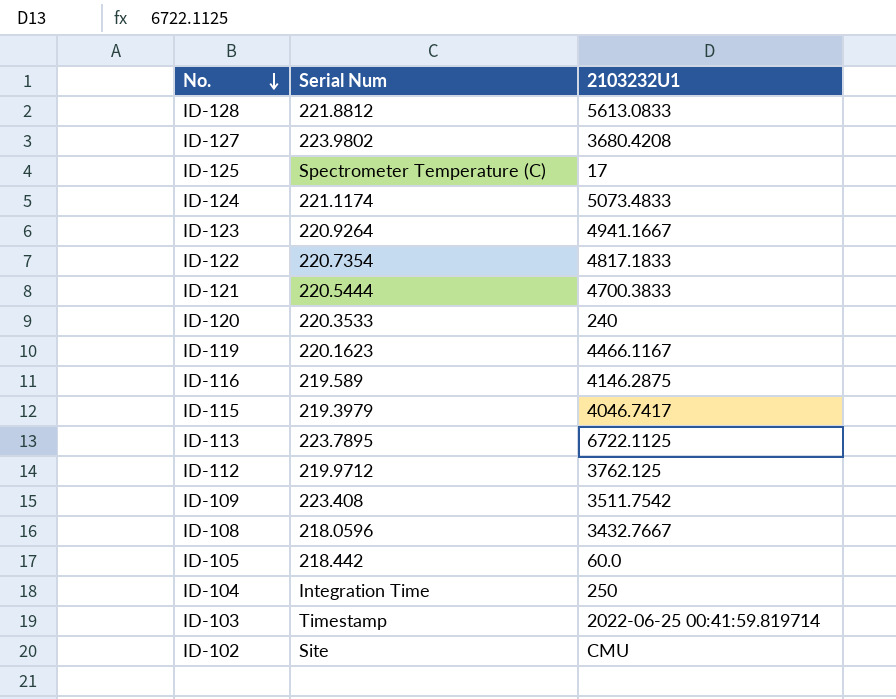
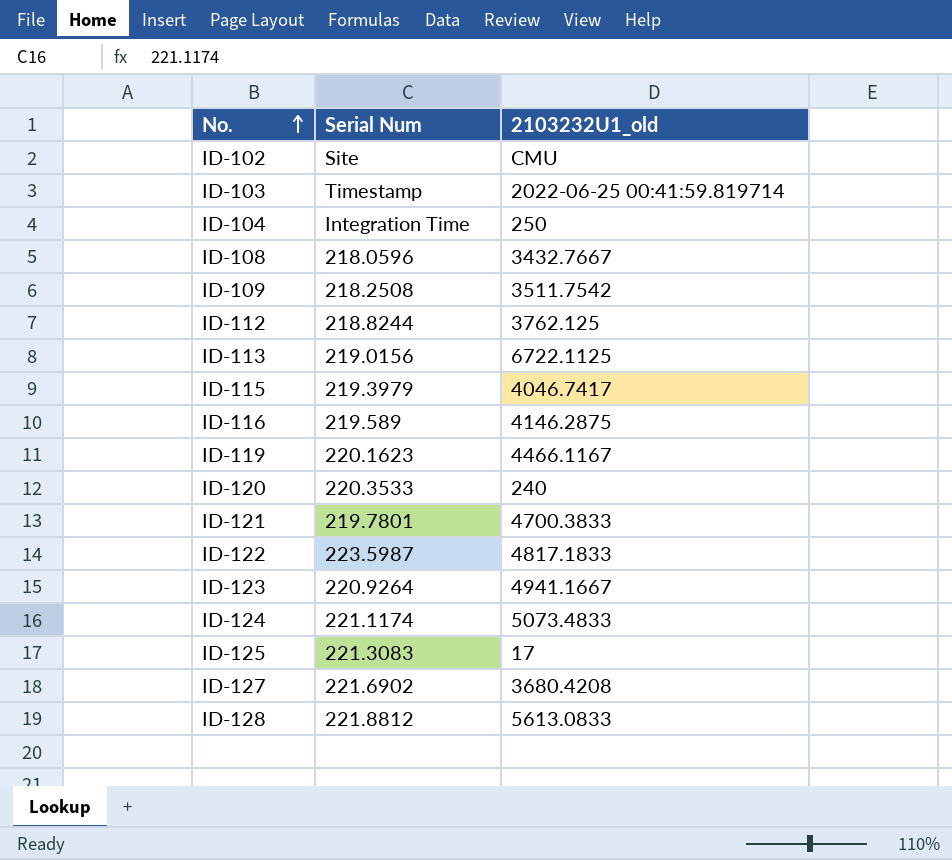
row order: No. descending -> No. ascending
column name: 2103232U1 -> 2103232U1_old
row ID-105: 218.442 | 60.0 -> none
ID-109 | Serial Num: 223.408 -> 218.2508
ID-112 | Serial Num: 219.9712 -> 218.8244
ID-113 | Serial Num: 223.7895 -> 219.0156
ID-121 | Serial Num: 220.5444 -> 219.7801
ID-122 | Serial Num: 220.7354 -> 223.5987
ID-125 | Serial Num: Spectrometer Temperature (C) -> 221.3083
ID-127 | Serial Num: 223.9802 -> 221.6902

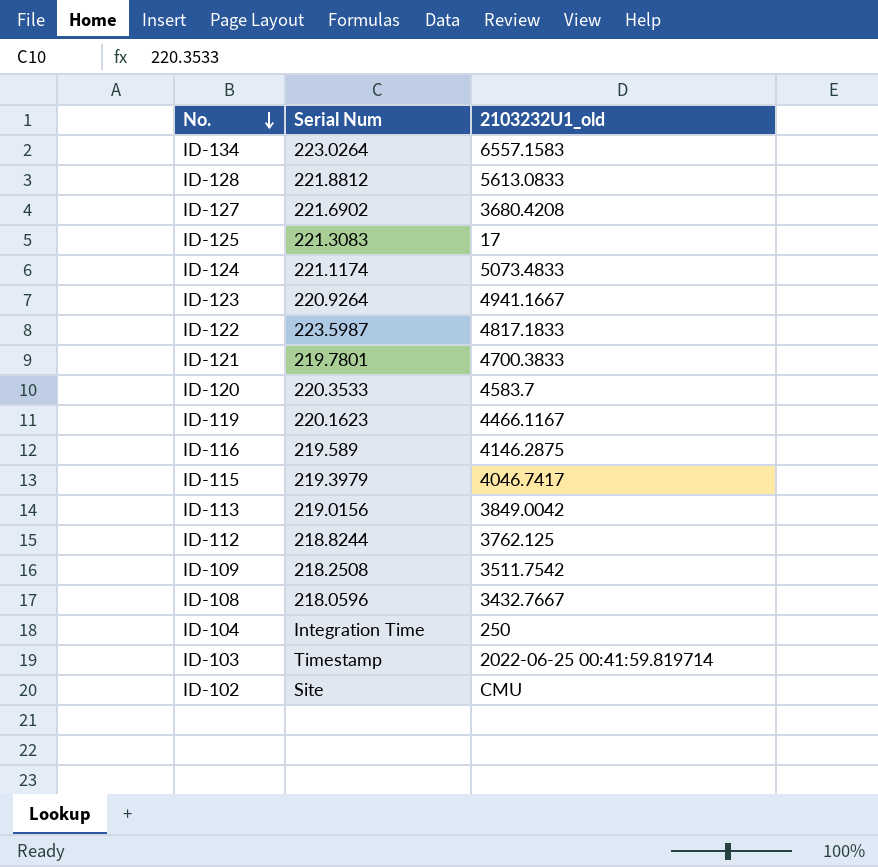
row order: No. ascending -> No. descending
row ID-134: none -> 223.0264 | 6557.1583
ID-120 | 2103232U1_old: 240 -> 4583.7
ID-113 | 2103232U1_old: 6722.1125 -> 3849.0042

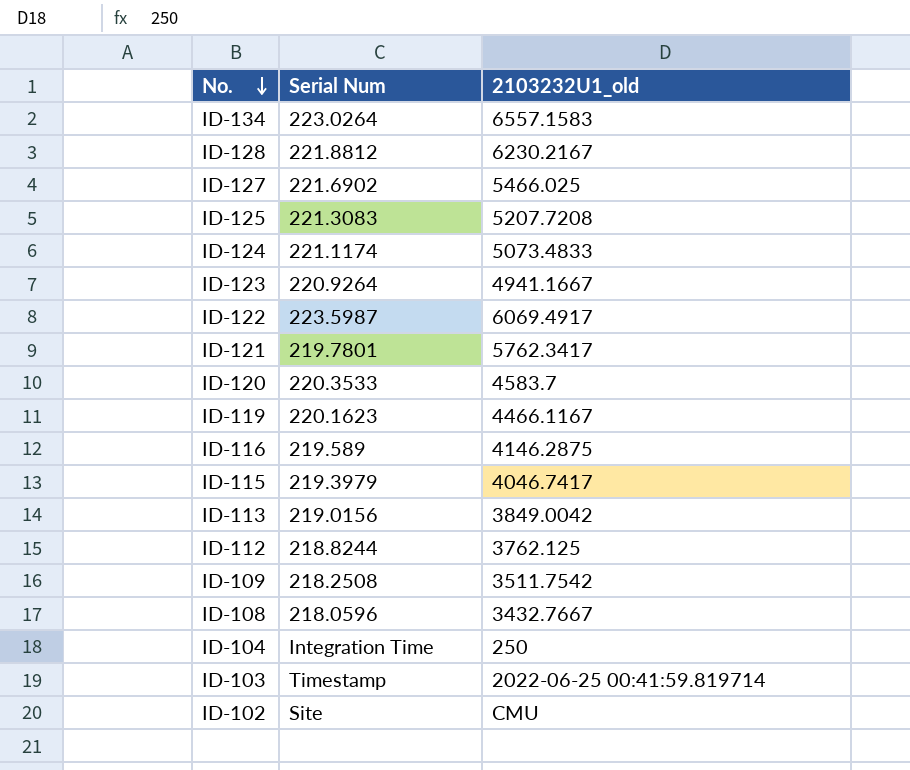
ID-128 | 2103232U1_old: 5613.0833 -> 6230.2167
ID-127 | 2103232U1_old: 3680.4208 -> 5466.025
ID-125 | 2103232U1_old: 17 -> 5207.7208
ID-122 | 2103232U1_old: 4817.1833 -> 6069.4917
ID-121 | 2103232U1_old: 4700.3833 -> 5762.3417

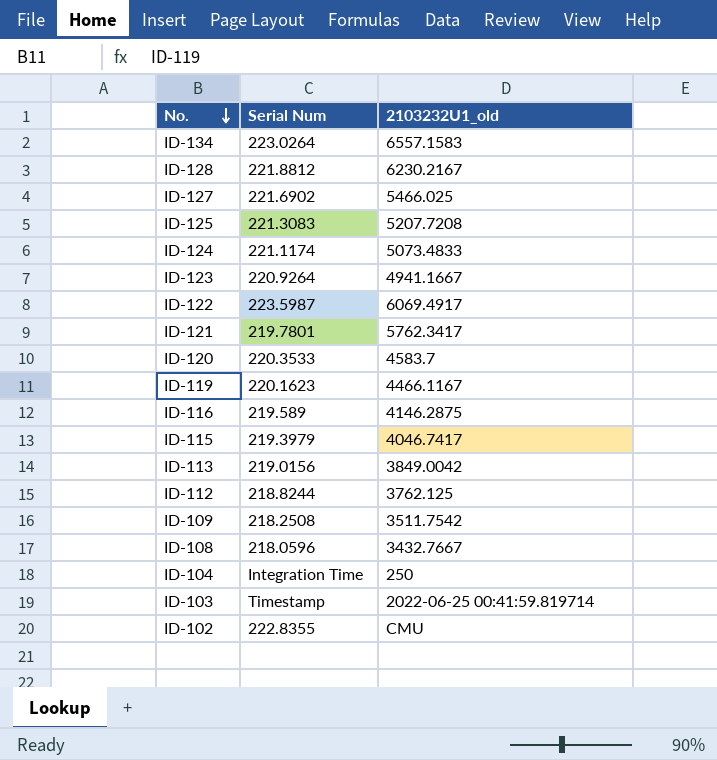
ID-102 | Serial Num: Site -> 222.8355

